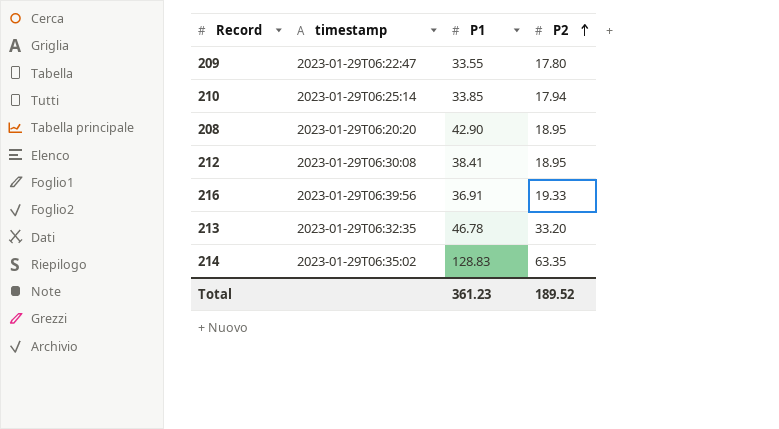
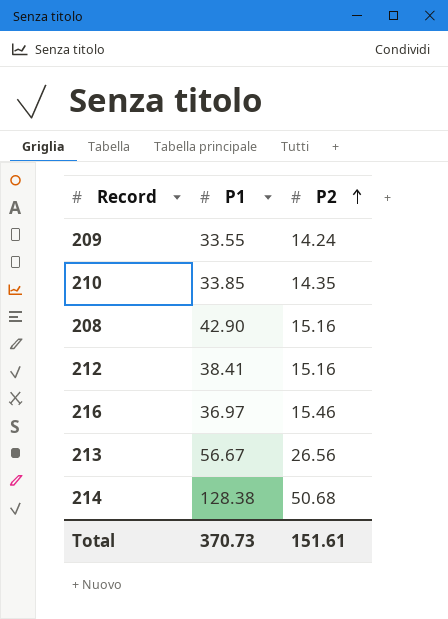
column timestamp | position: 2 -> none
209 | P2: 17.80 -> 14.24
210 | P2: 17.94 -> 14.35
208 | P2: 18.95 -> 15.16
212 | P2: 18.95 -> 15.16
216 | P1: 36.91 -> 36.97
216 | P2: 19.33 -> 15.46
213 | P1: 46.78 -> 56.67
213 | P2: 33.20 -> 26.56
214 | P1: 128.83 -> 128.38
214 | P2: 63.35 -> 50.68
Total | P1: 361.23 -> 370.73
Total | P2: 189.52 -> 151.61

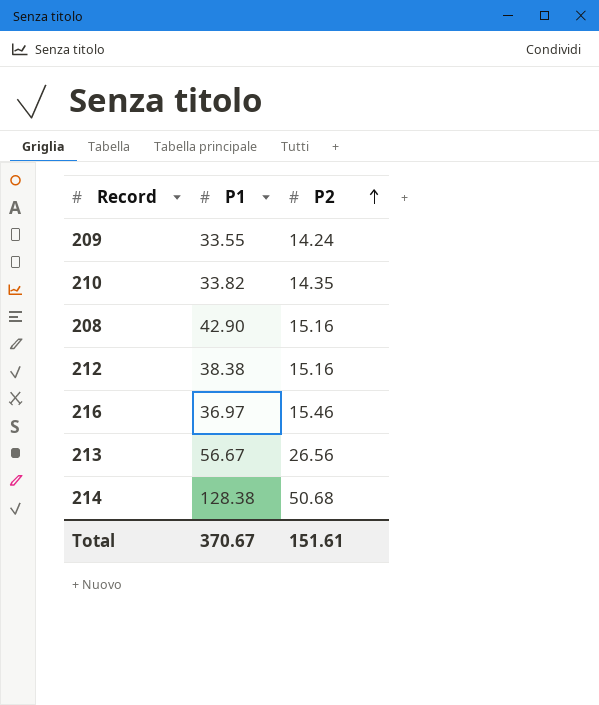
210 | P1: 33.85 -> 33.82
212 | P1: 38.41 -> 38.38
Total | P1: 370.73 -> 370.67

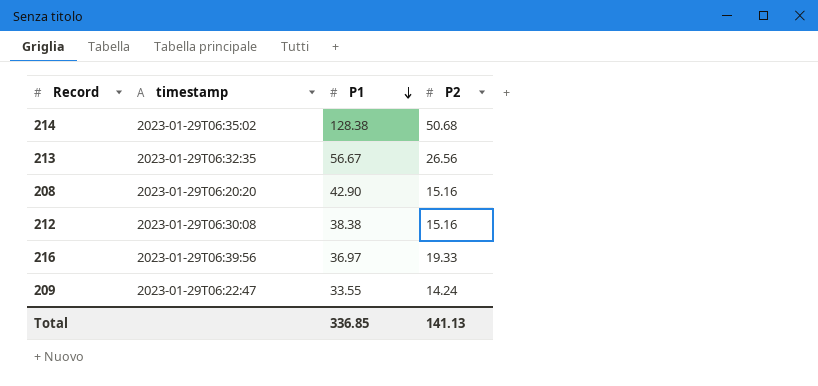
row order: P2 ascending -> P1 descending
column timestamp | position: none -> 2
row 210: 33.82 | 14.35 -> none
216 | P2: 15.46 -> 19.33
Total | P1: 370.67 -> 336.85
Total | P2: 151.61 -> 141.13

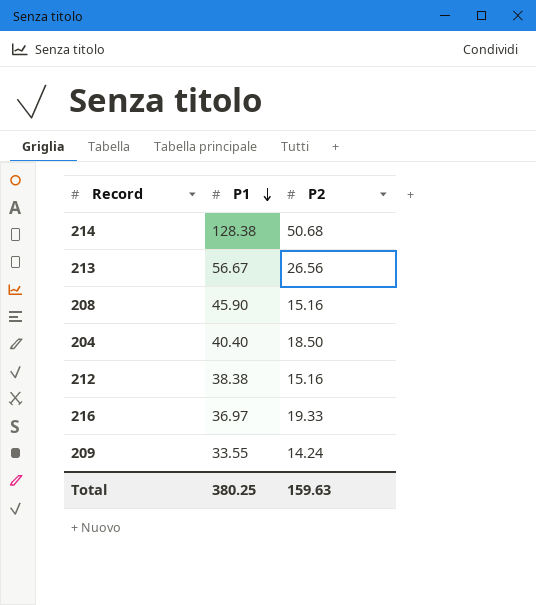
column timestamp | position: 2 -> none
208 | P1: 42.90 -> 45.90
row 204: none -> 40.40 | 18.50
Total | P1: 336.85 -> 380.25
Total | P2: 141.13 -> 159.63

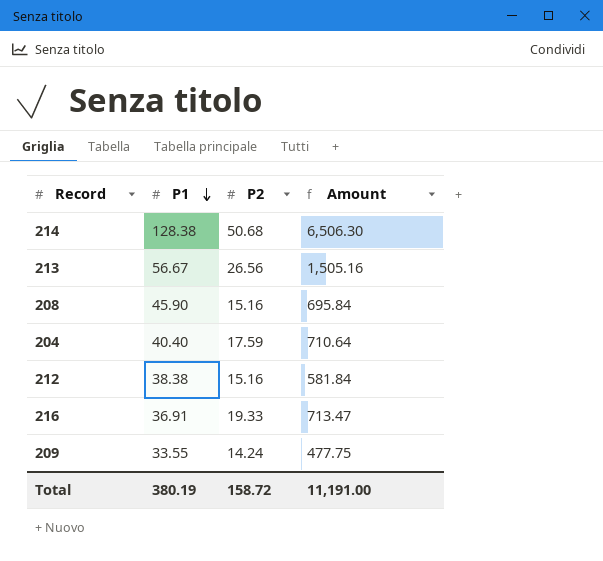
column Amount | formula: none -> [P1] * [P2]
204 | P2: 18.50 -> 17.59
216 | P1: 36.97 -> 36.91
Total | P1: 380.25 -> 380.19
Total | P2: 159.63 -> 158.72

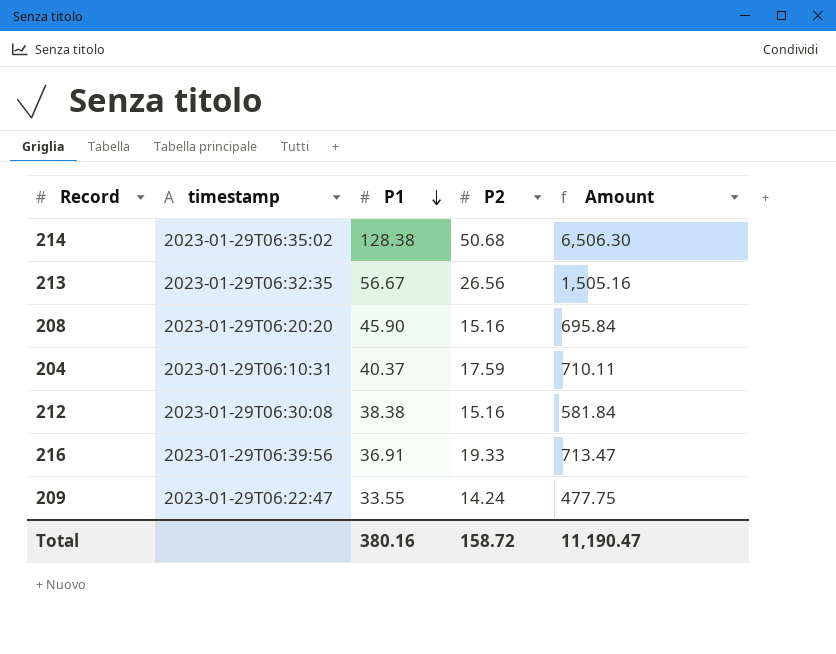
column timestamp | position: none -> 2
204 | P1: 40.40 -> 40.37
204 | Amount: 710.64 -> 710.11
Total | P1: 380.19 -> 380.16
Total | Amount: 11,191.00 -> 11,190.47

